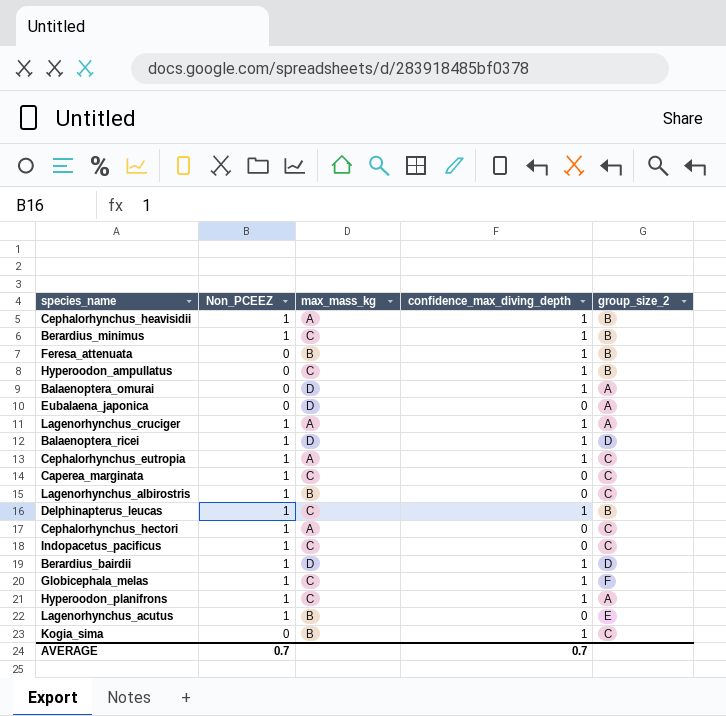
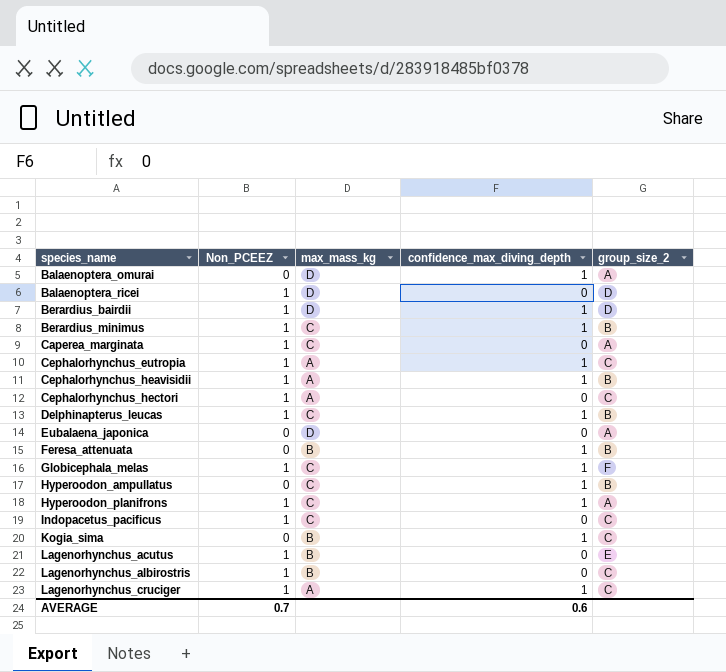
row order: none -> species_name ascending
Balaenoptera_ricei | confidence_max_diving_depth: 1 -> 0
Caperea_marginata | group_size_2: C -> A
Lagenorhynchus_cruciger | group_size_2: A -> C
AVERAGE | confidence_max_diving_depth: 0.7 -> 0.6

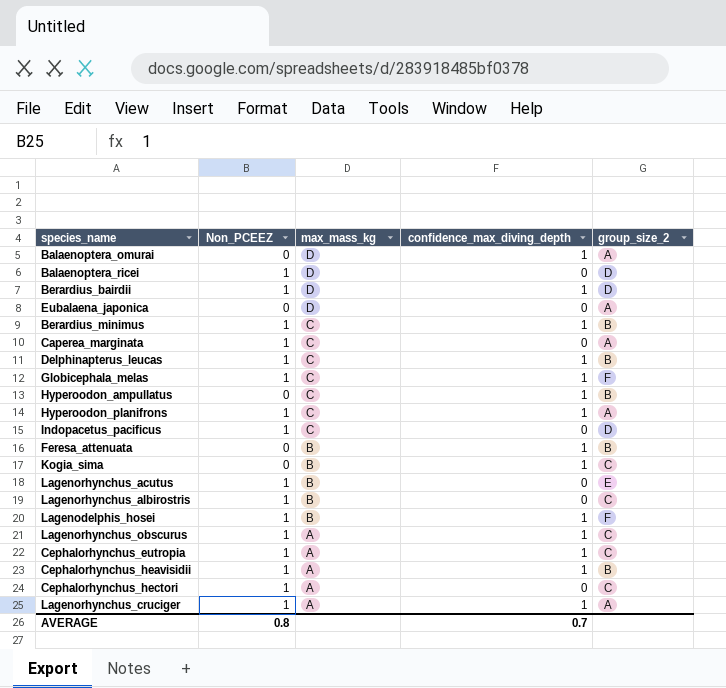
row order: species_name ascending -> max_mass_kg descending
Indopacetus_pacificus | group_size_2: C -> D
row Lagenodelphis_hosei: none -> 1 | B | 1 | F
row Lagenorhynchus_obscurus: none -> 1 | A | 1 | C
Lagenorhynchus_cruciger | group_size_2: C -> A
AVERAGE | Non_PCEEZ: 0.7 -> 0.8
AVERAGE | confidence_max_diving_depth: 0.6 -> 0.7

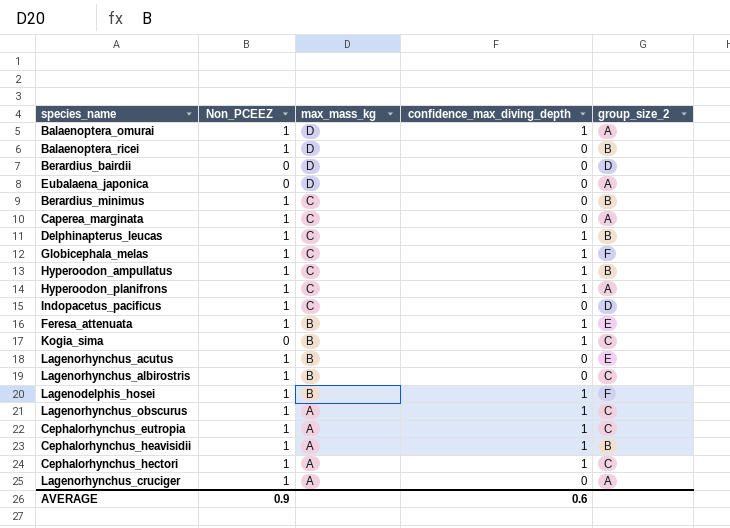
Balaenoptera_omurai | Non_PCEEZ: 0 -> 1
Balaenoptera_ricei | group_size_2: D -> B
Berardius_bairdii | Non_PCEEZ: 1 -> 0
Berardius_bairdii | confidence_max_diving_depth: 1 -> 0
Berardius_minimus | confidence_max_diving_depth: 1 -> 0
Hyperoodon_ampullatus | Non_PCEEZ: 0 -> 1
Feresa_attenuata | Non_PCEEZ: 0 -> 1
Feresa_attenuata | group_size_2: B -> E
Cephalorhynchus_hectori | confidence_max_diving_depth: 0 -> 1
Lagenorhynchus_cruciger | confidence_max_diving_depth: 1 -> 0
AVERAGE | Non_PCEEZ: 0.8 -> 0.9
AVERAGE | confidence_max_diving_depth: 0.7 -> 0.6

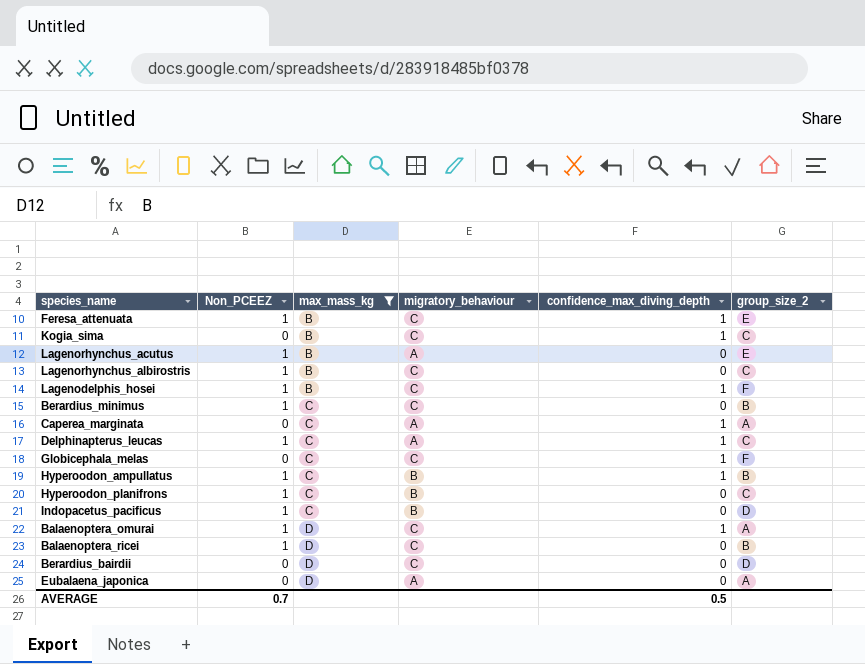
filter: none -> max_mass_kg != A
row order: max_mass_kg descending -> max_mass_kg ascending
column migratory_behaviour | position: none -> 4
Caperea_marginata | Non_PCEEZ: 1 -> 0
Caperea_marginata | confidence_max_diving_depth: 0 -> 1
Delphinapterus_leucas | group_size_2: B -> C
Globicephala_melas | Non_PCEEZ: 1 -> 0
Hyperoodon_planifrons | confidence_max_diving_depth: 1 -> 0
Hyperoodon_planifrons | group_size_2: A -> C
AVERAGE | Non_PCEEZ: 0.9 -> 0.7
AVERAGE | confidence_max_diving_depth: 0.6 -> 0.5

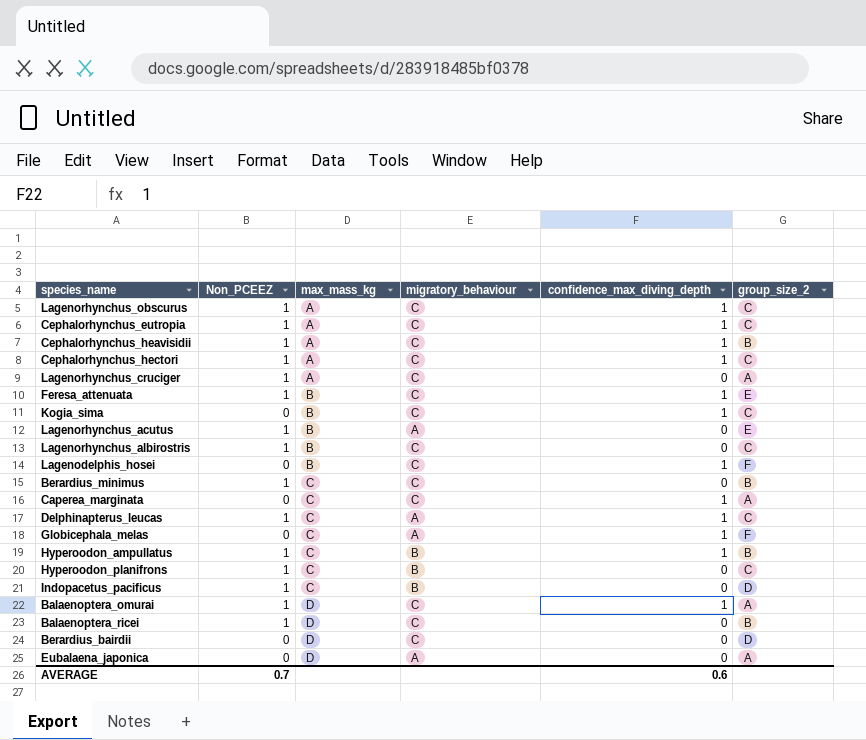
filter: max_mass_kg != A -> none
Lagenodelphis_hosei | Non_PCEEZ: 1 -> 0
Caperea_marginata | migratory_behaviour: A -> C
Globicephala_melas | migratory_behaviour: C -> A
AVERAGE | confidence_max_diving_depth: 0.5 -> 0.6

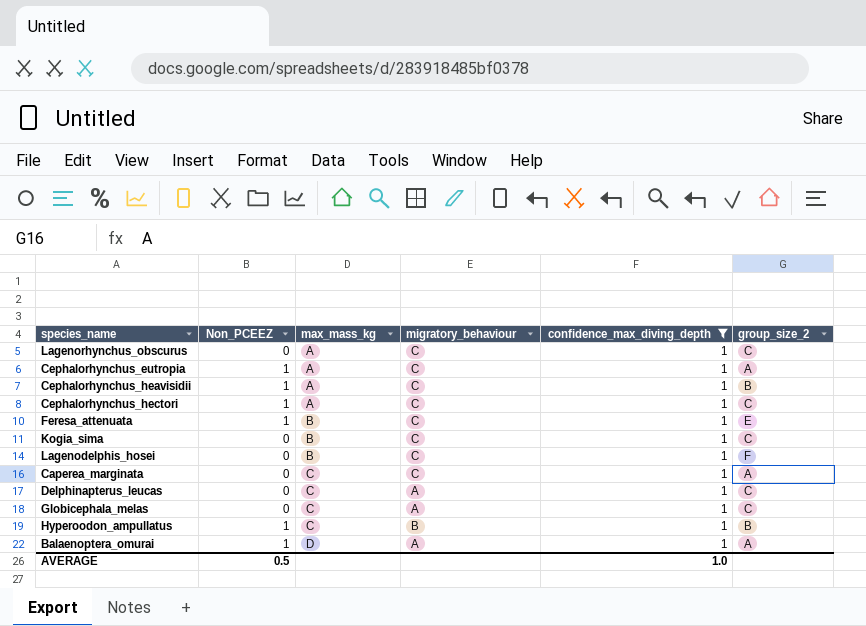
filter: none -> confidence_max_diving_depth = 1
Lagenorhynchus_obscurus | Non_PCEEZ: 1 -> 0
Cephalorhynchus_eutropia | group_size_2: C -> A
Delphinapterus_leucas | Non_PCEEZ: 1 -> 0
Globicephala_melas | group_size_2: F -> C
Balaenoptera_omurai | migratory_behaviour: C -> A
AVERAGE | Non_PCEEZ: 0.7 -> 0.5
AVERAGE | confidence_max_diving_depth: 0.6 -> 1.0

